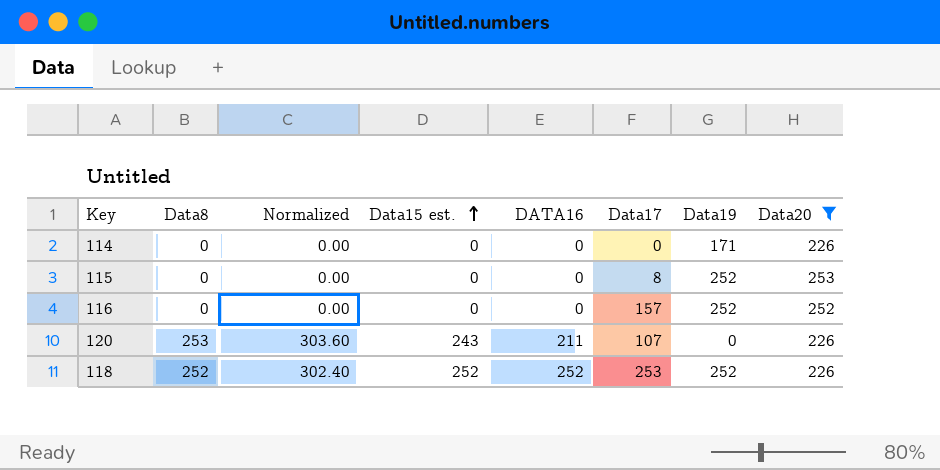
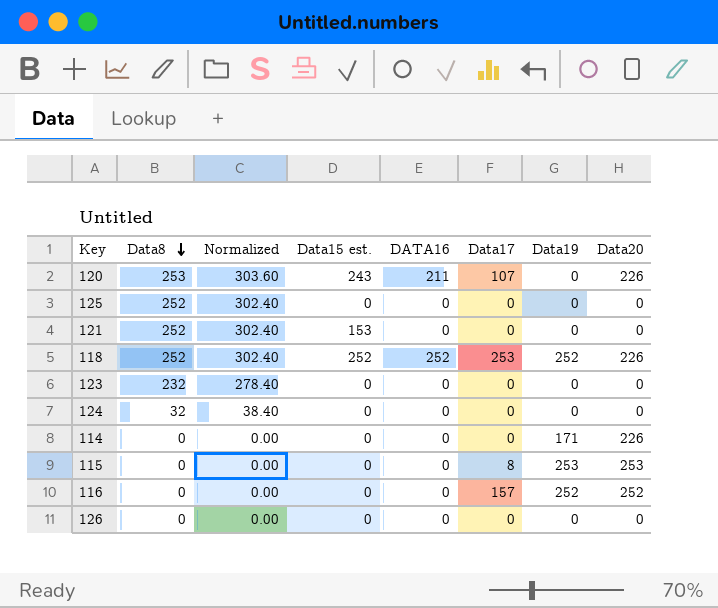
filter: Data20 != 0 -> none
row order: Data15 est. ascending -> Data8 descending
115 | Data19: 252 -> 253

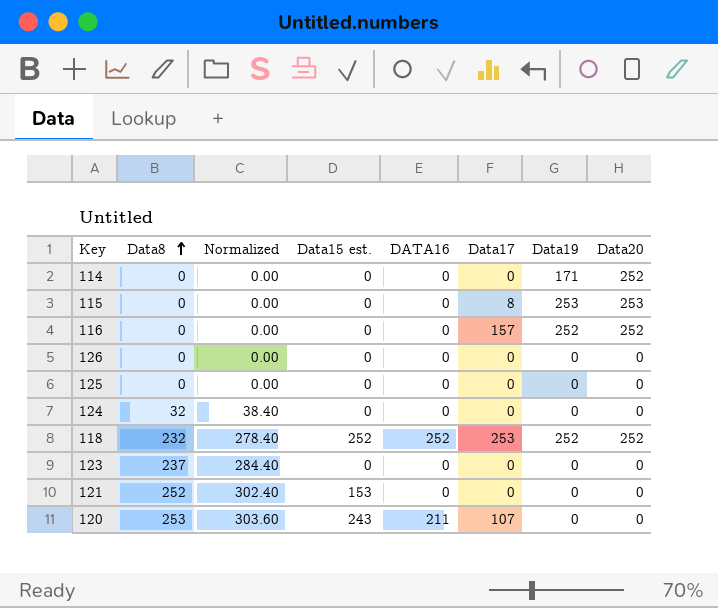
row order: Data8 descending -> Data8 ascending
114 | Data20: 226 -> 252
125 | Data8: 252 -> 0
125 | Normalized: 302.40 -> 0.00
118 | Data8: 252 -> 232
118 | Normalized: 302.40 -> 278.40
118 | Data20: 226 -> 252
123 | Data8: 232 -> 237
123 | Normalized: 278.40 -> 284.40
120 | Data20: 226 -> 0

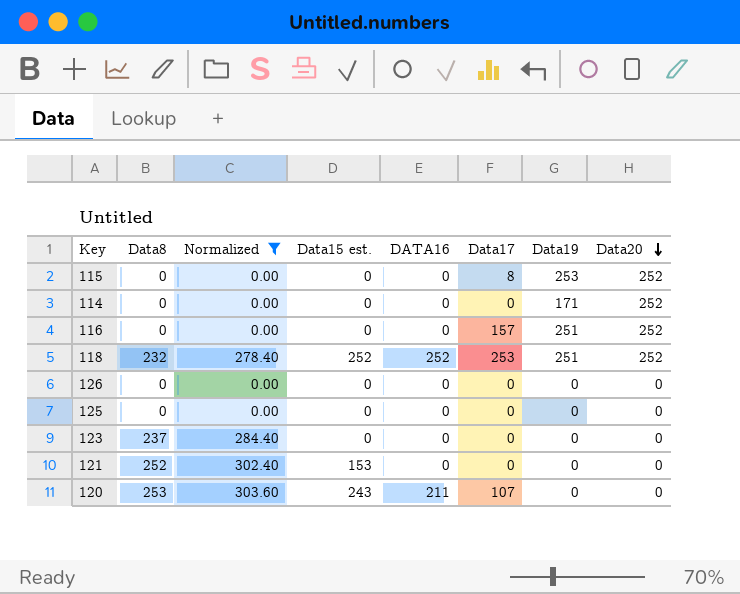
filter: none -> Normalized != 38.40
row order: Data8 ascending -> Data20 descending
115 | Data20: 253 -> 252
116 | Data19: 252 -> 251
118 | Data19: 252 -> 251

